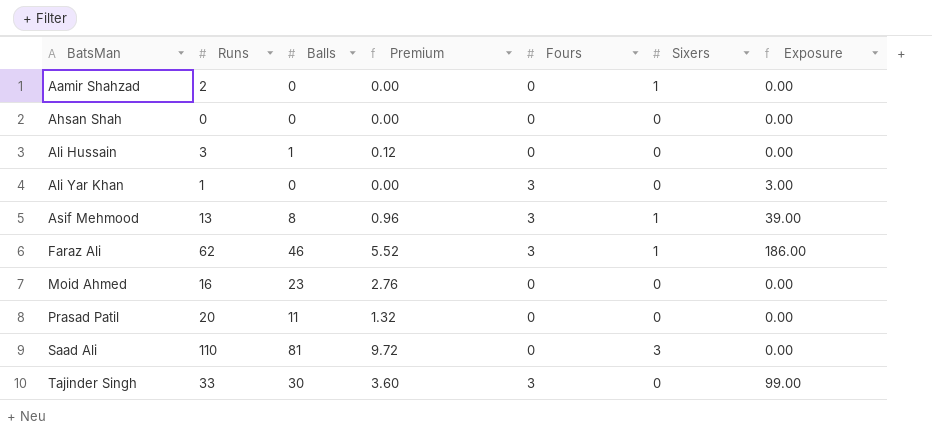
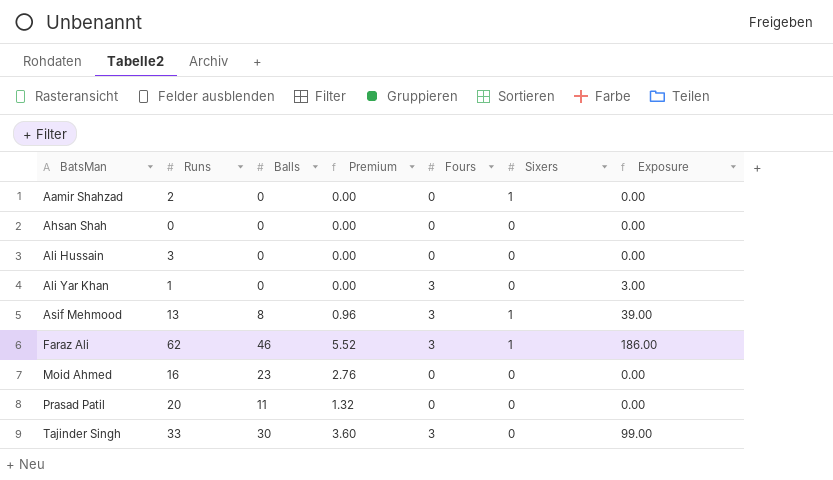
row Saad Ali: 110 | 81 | 9.72 | 0 | 3 | 0.00 -> none
Ali Hussain | Balls: 1 -> 0
Ali Hussain | Premium: 0.12 -> 0.00

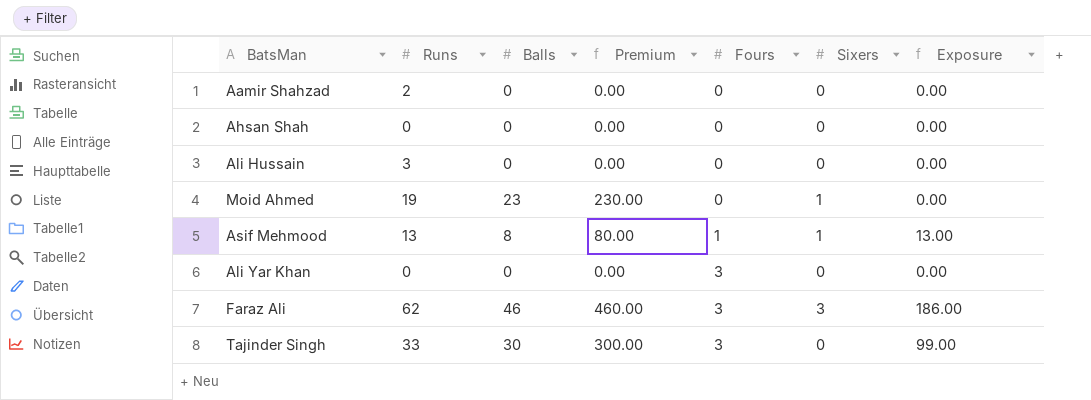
row order: BatsMan ascending -> Fours ascending
column Premium | formula: [Balls] * 0.12 -> [Balls] * 10
row Prasad Patil: 20 | 11 | 1.32 | 0 | 0 | 0.00 -> none
Aamir Shahzad | Sixers: 1 -> 0
Moid Ahmed | Runs: 16 -> 19
Moid Ahmed | Sixers: 0 -> 1
Asif Mehmood | Fours: 3 -> 1
Asif Mehmood | Exposure: 39.00 -> 13.00
Ali Yar Khan | Runs: 1 -> 0
Ali Yar Khan | Exposure: 3.00 -> 0.00
Faraz Ali | Sixers: 1 -> 3

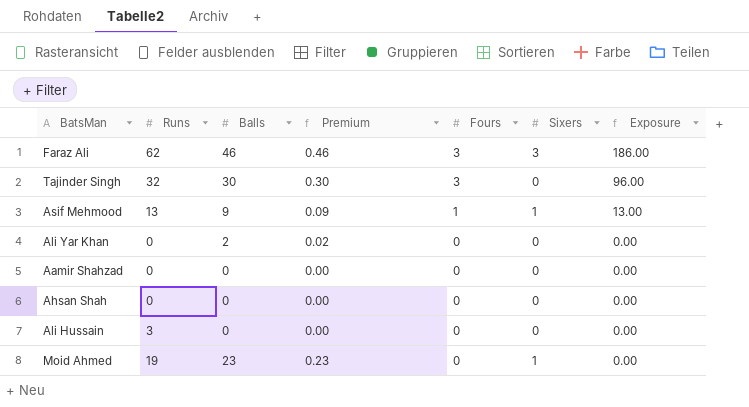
row order: Fours ascending -> Fours descending
column Premium | formula: [Balls] * 10 -> [Balls] * 0.01
Tajinder Singh | Runs: 33 -> 32
Tajinder Singh | Exposure: 99.00 -> 96.00
Asif Mehmood | Balls: 8 -> 9
Ali Yar Khan | Balls: 0 -> 2
Ali Yar Khan | Fours: 3 -> 0
Aamir Shahzad | Runs: 2 -> 0

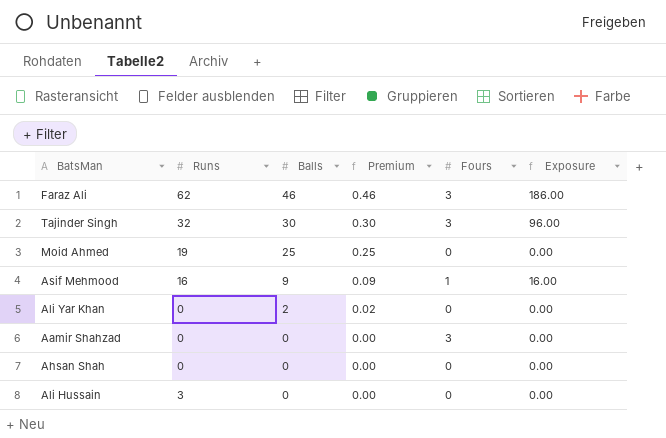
row order: Fours descending -> Balls descending
column Sixers | position: 6 -> none
Moid Ahmed | Balls: 23 -> 25
Moid Ahmed | Premium: 0.23 -> 0.25
Asif Mehmood | Runs: 13 -> 16
Asif Mehmood | Exposure: 13.00 -> 16.00
Aamir Shahzad | Fours: 0 -> 3

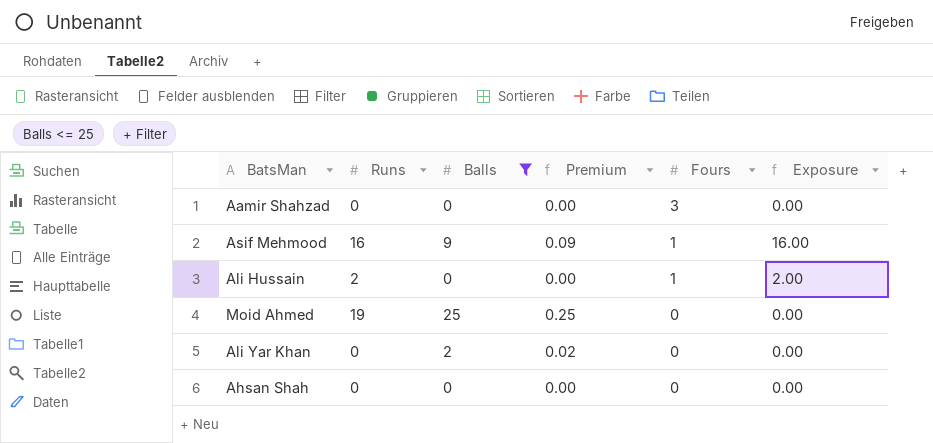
filter: none -> Balls <= 25
row order: Balls descending -> Fours descending
Ali Hussain | Runs: 3 -> 2
Ali Hussain | Fours: 0 -> 1
Ali Hussain | Exposure: 0.00 -> 2.00

